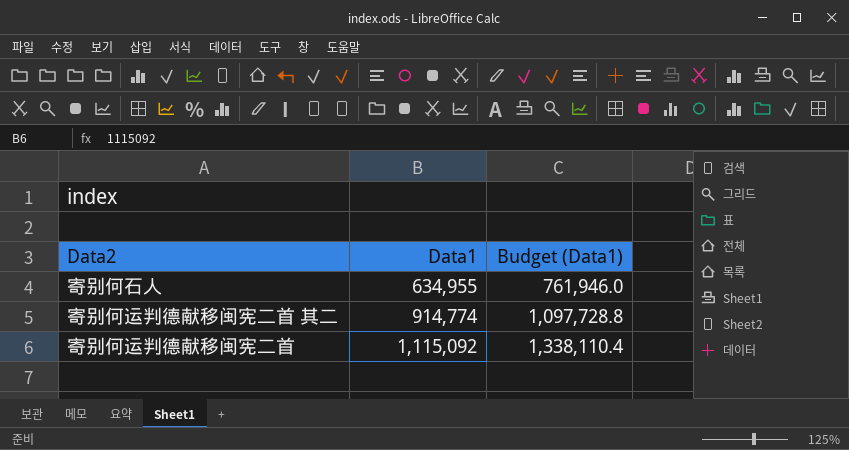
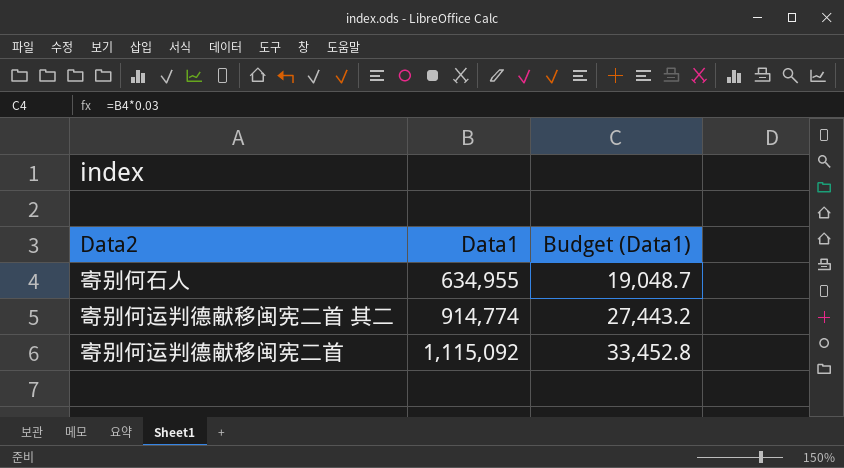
column Budget (Data1) | formula: [Data1] * 1.2 -> [Data1] * 0.03

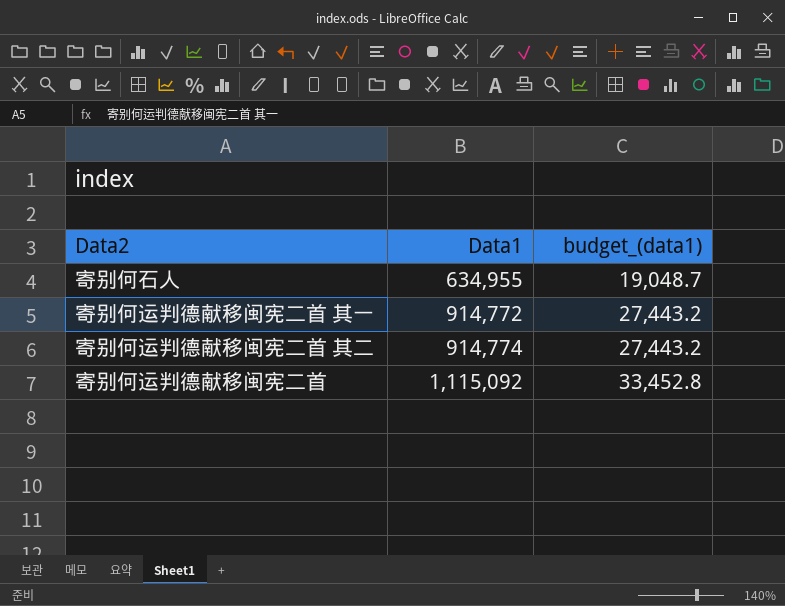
column name: Budget (Data1) -> budget_(data1)
row 寄别何运判德献移闽宪二首 其一: none -> 914,772 | 27,443.2

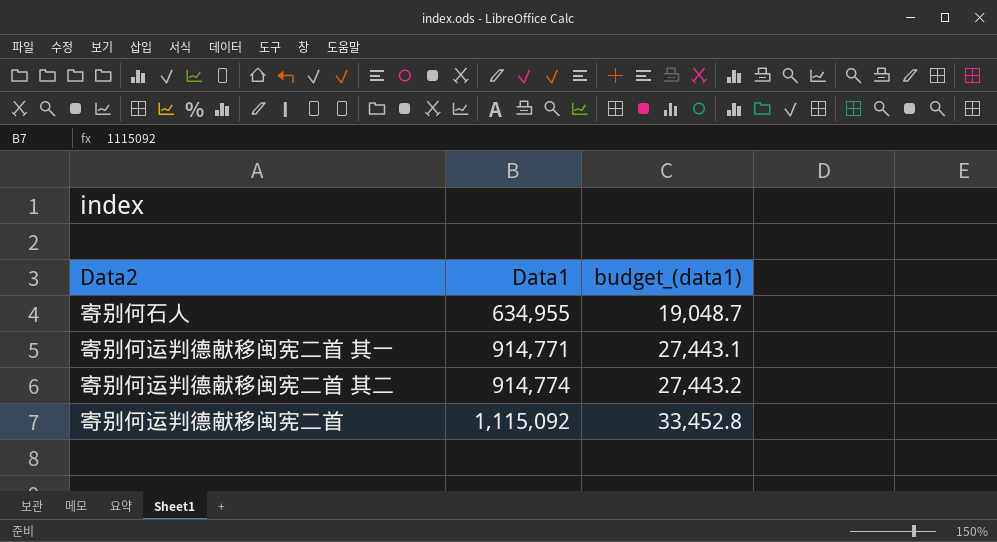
寄别何运判德献移闽宪二首 其一 | Data1: 914,772 -> 914,771
寄别何运判德献移闽宪二首 其一 | budget_(data1): 27,443.2 -> 27,443.1

